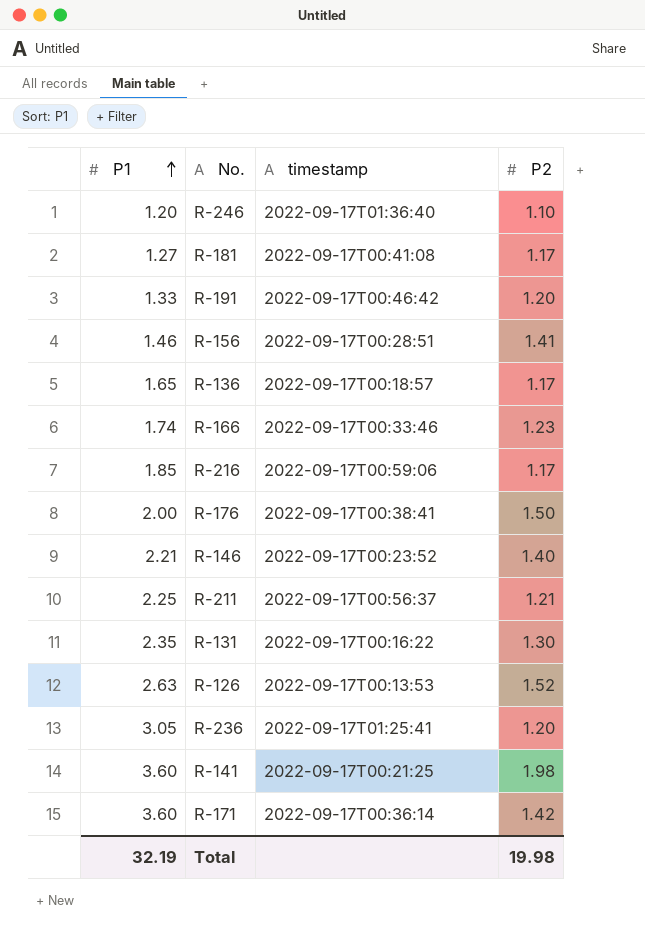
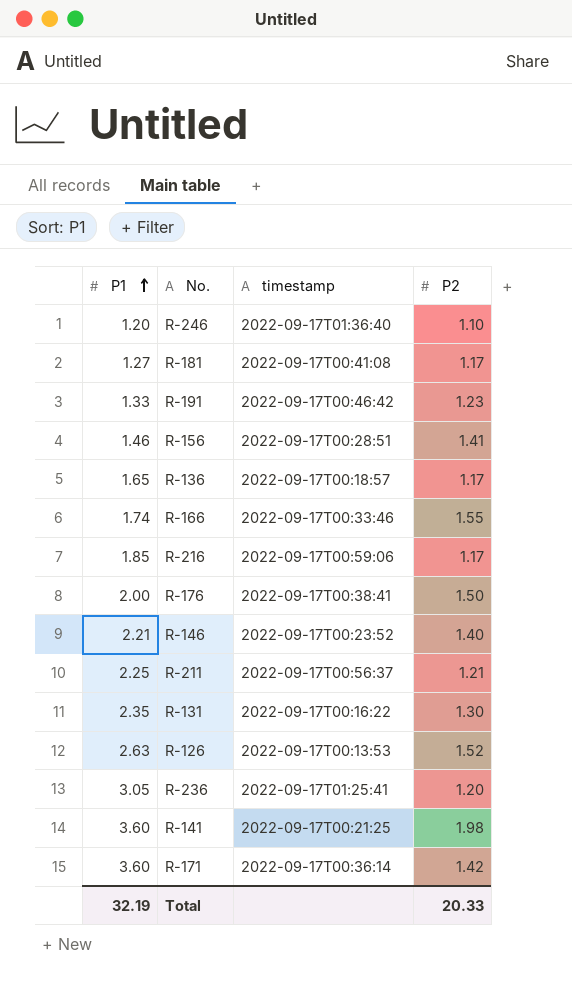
R-191 | P2: 1.20 -> 1.23
R-166 | P2: 1.23 -> 1.55
Total | P2: 19.98 -> 20.33

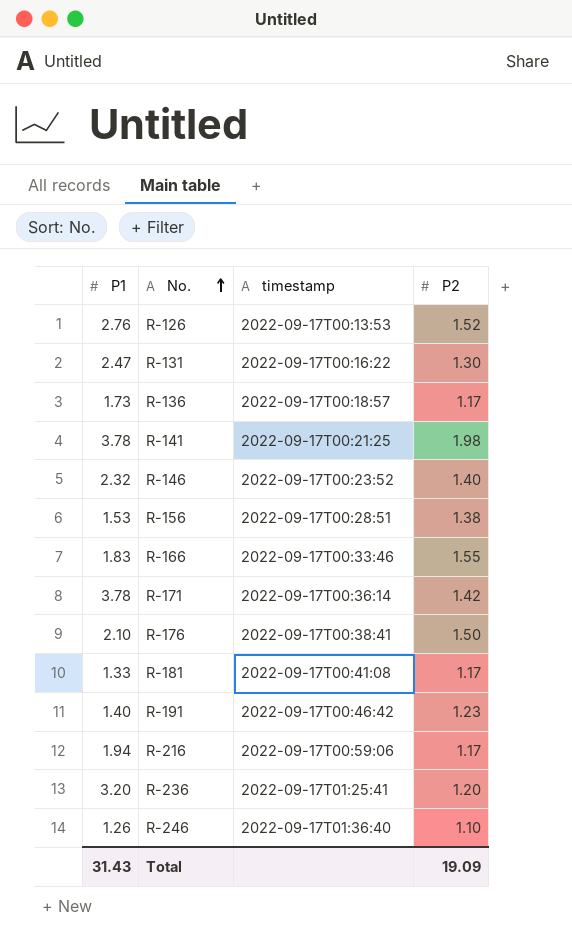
row order: P1 ascending -> No. ascending
row R-211: 2.25 | 2022-09-17T00:56:37 | 1.21 -> none
R-126 | P1: 2.63 -> 2.76
R-131 | P1: 2.35 -> 2.47
R-136 | P1: 1.65 -> 1.73
R-141 | P1: 3.60 -> 3.78
R-146 | P1: 2.21 -> 2.32
R-156 | P1: 1.46 -> 1.53
R-156 | P2: 1.41 -> 1.38
R-166 | P1: 1.74 -> 1.83
R-171 | P1: 3.60 -> 3.78
R-176 | P1: 2.00 -> 2.10
R-181 | P1: 1.27 -> 1.33
R-191 | P1: 1.33 -> 1.40
R-216 | P1: 1.85 -> 1.94
R-236 | P1: 3.05 -> 3.20
R-246 | P1: 1.20 -> 1.26
Total | P1: 32.19 -> 31.43
Total | P2: 20.33 -> 19.09

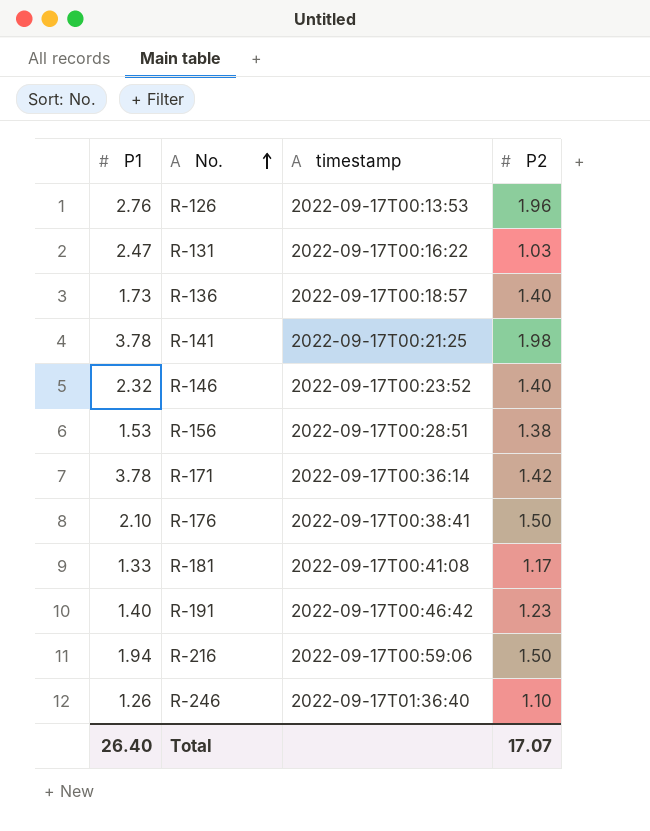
row R-166: 1.83 | 2022-09-17T00:33:46 | 1.55 -> none
row R-236: 3.20 | 2022-09-17T01:25:41 | 1.20 -> none
R-126 | P2: 1.52 -> 1.96
R-131 | P2: 1.30 -> 1.03
R-136 | P2: 1.17 -> 1.40
R-216 | P2: 1.17 -> 1.50
Total | P1: 31.43 -> 26.40
Total | P2: 19.09 -> 17.07

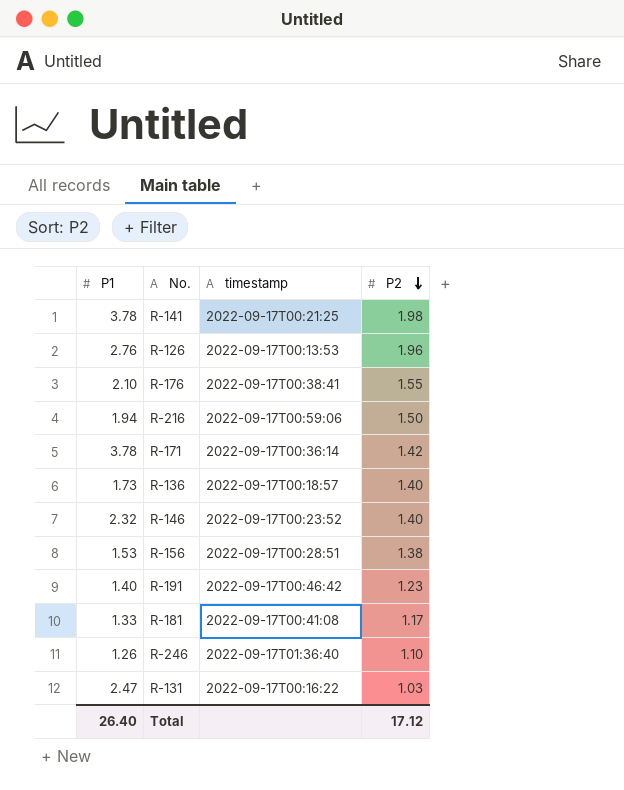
row order: No. ascending -> P2 descending
R-176 | P2: 1.50 -> 1.55
Total | P2: 17.07 -> 17.12

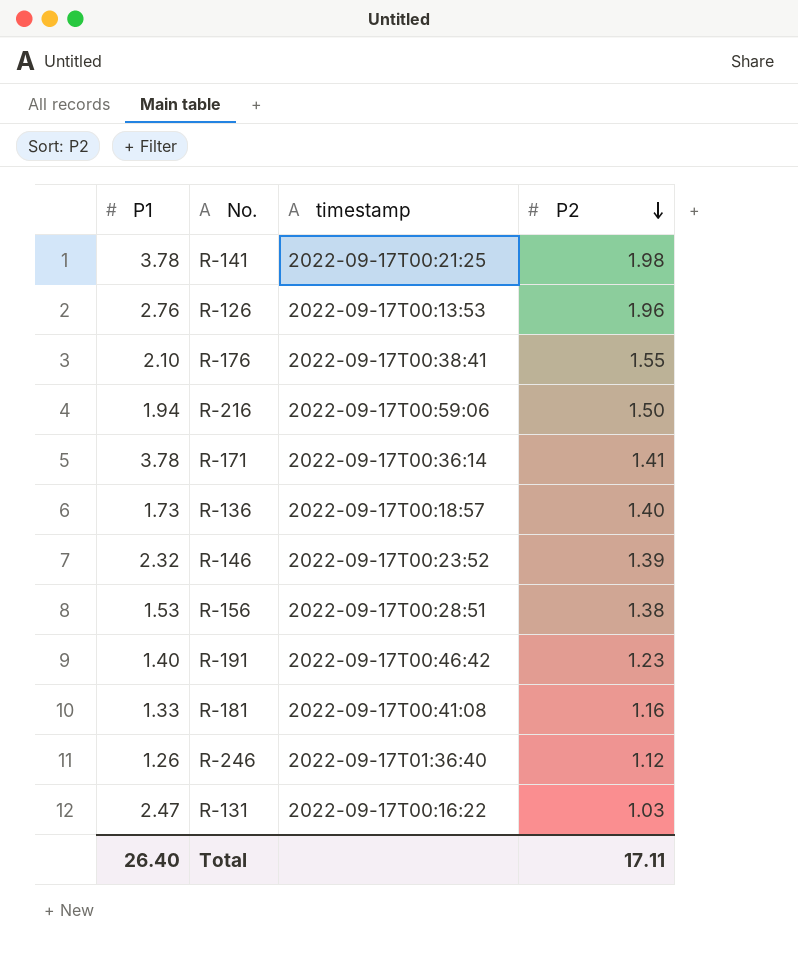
R-171 | P2: 1.42 -> 1.41
R-146 | P2: 1.40 -> 1.39
R-181 | P2: 1.17 -> 1.16
R-246 | P2: 1.10 -> 1.12
Total | P2: 17.12 -> 17.11

